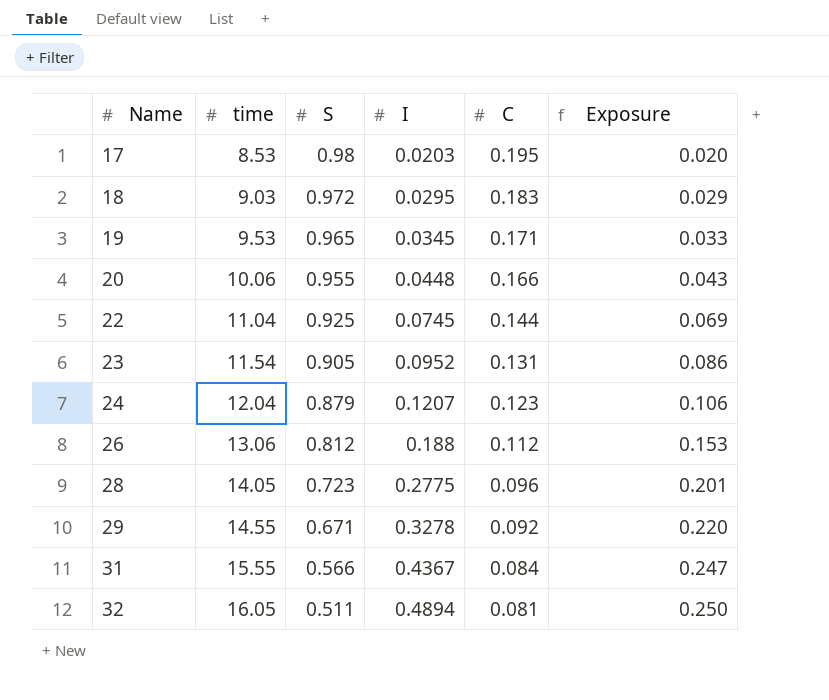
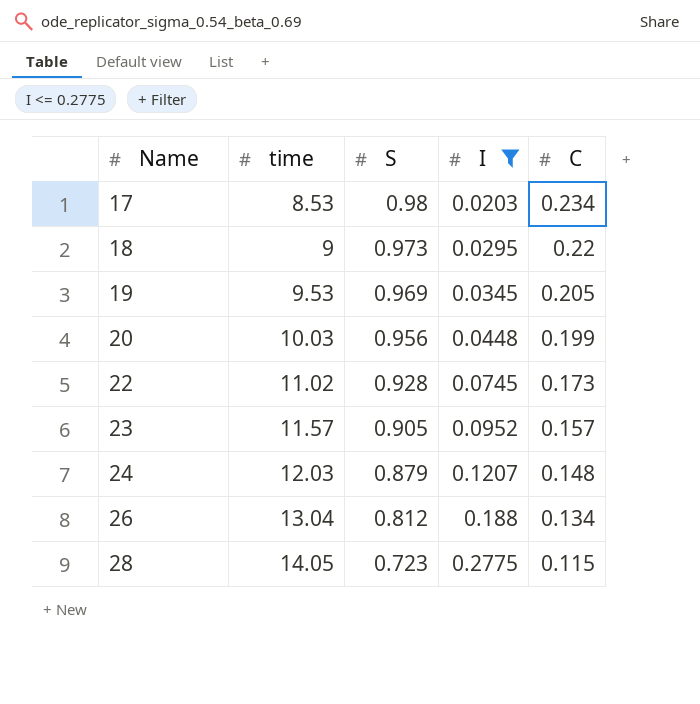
filter: none -> I <= 0.2775
column Exposure | formula: [S] * [I] -> none
17 | C: 0.195 -> 0.234
18 | time: 9.03 -> 9
18 | S: 0.972 -> 0.973
18 | C: 0.183 -> 0.22
19 | S: 0.965 -> 0.969
19 | C: 0.171 -> 0.205
20 | time: 10.06 -> 10.03
20 | S: 0.955 -> 0.956
20 | C: 0.166 -> 0.199
22 | time: 11.04 -> 11.02
22 | S: 0.925 -> 0.928
22 | C: 0.144 -> 0.173
23 | time: 11.54 -> 11.57
23 | C: 0.131 -> 0.157
24 | time: 12.04 -> 12.03
24 | C: 0.123 -> 0.148
26 | time: 13.06 -> 13.04
26 | C: 0.112 -> 0.134
28 | C: 0.096 -> 0.115

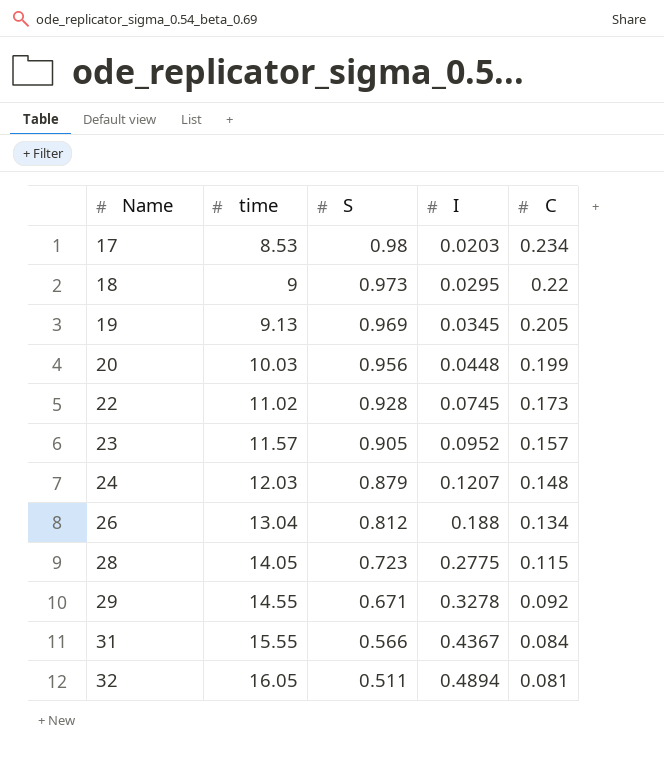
filter: I <= 0.2775 -> none
19 | time: 9.53 -> 9.13

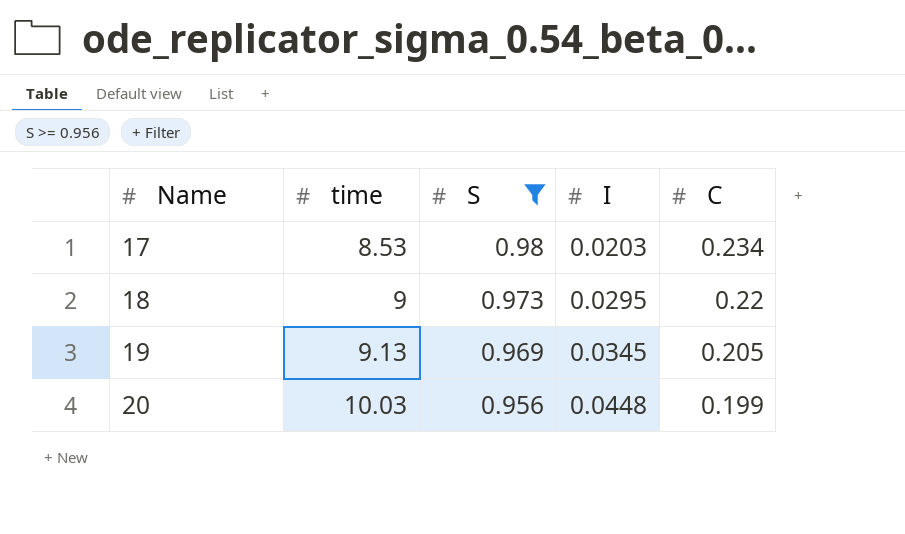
filter: none -> S >= 0.956

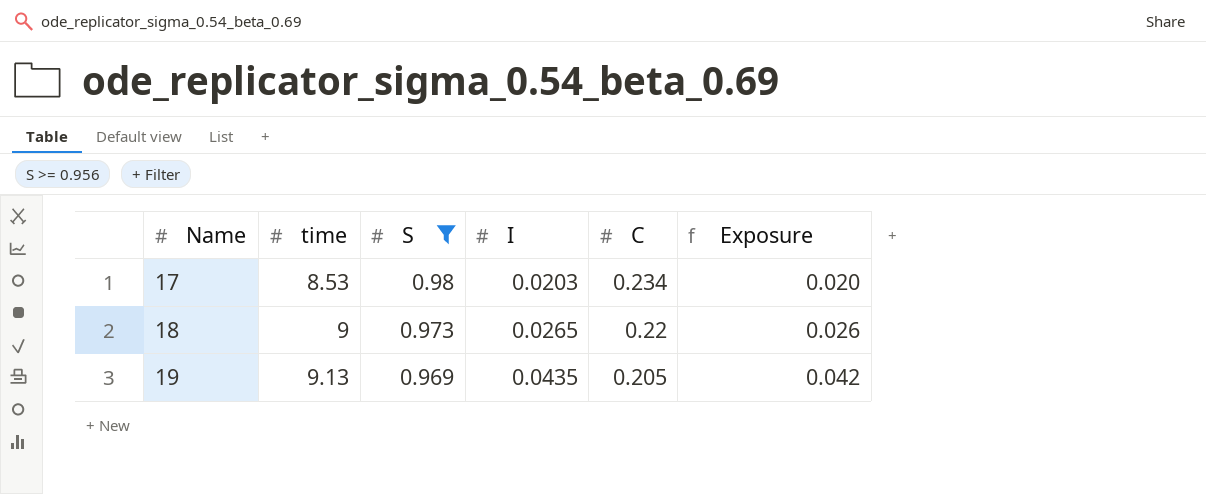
column Exposure | formula: none -> [S] * [I]
row 20: 10.03 | 0.956 | 0.0448 | 0.199 -> none
18 | I: 0.0295 -> 0.0265
19 | I: 0.0345 -> 0.0435

